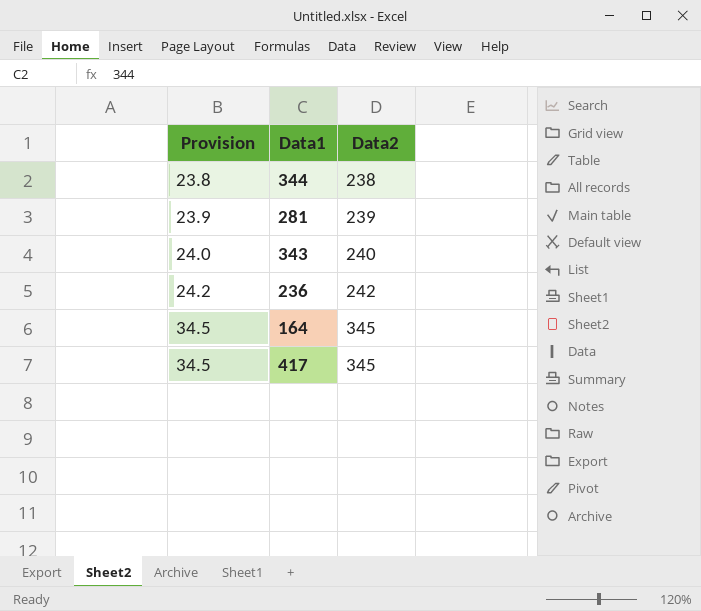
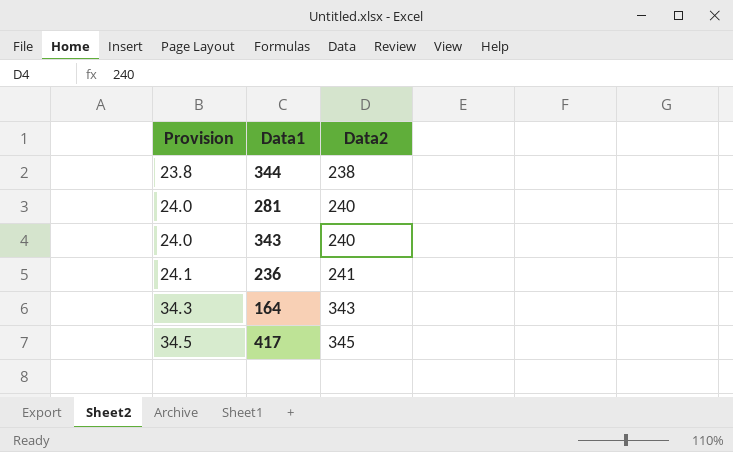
281 | Provision: 23.9 -> 24.0
281 | Data2: 239 -> 240
236 | Provision: 24.2 -> 24.1
236 | Data2: 242 -> 241
164 | Provision: 34.5 -> 34.3
164 | Data2: 345 -> 343

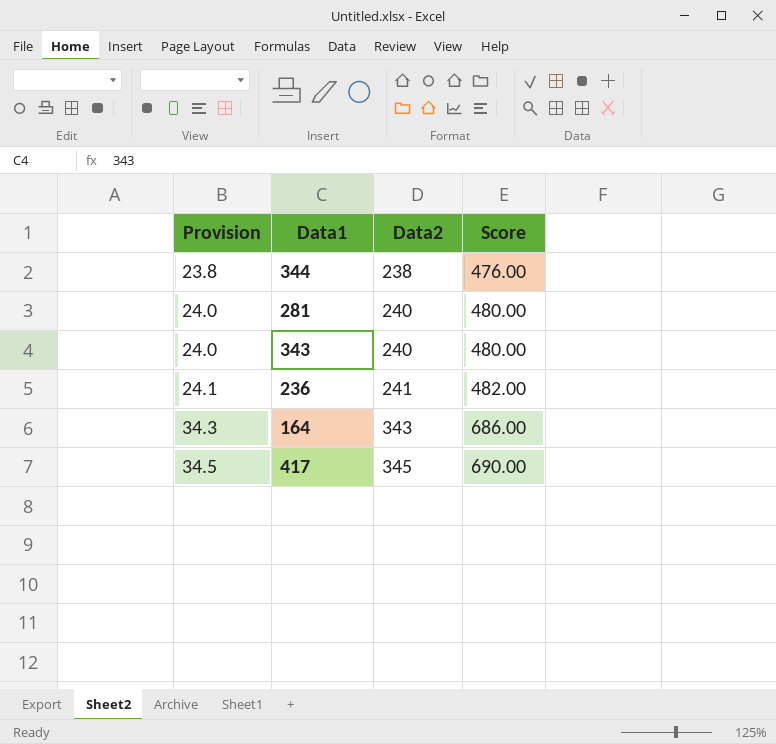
column Score | formula: none -> [Data2] * 2

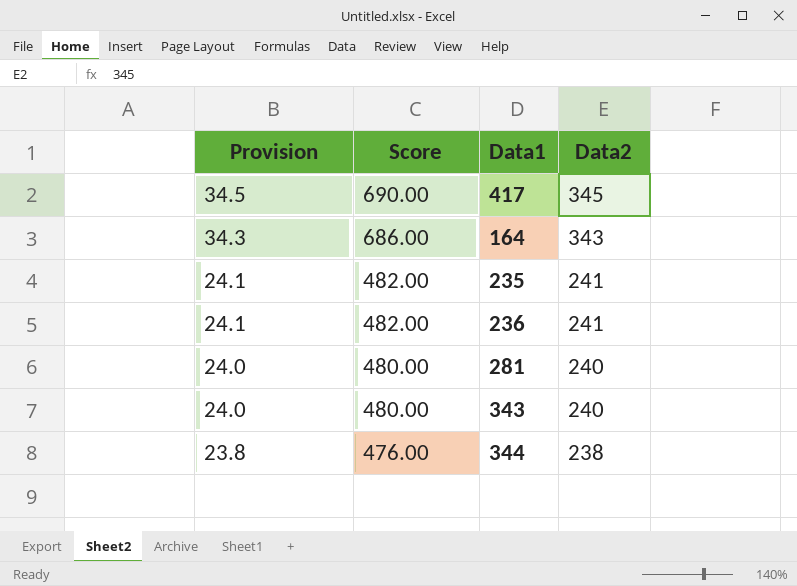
row order: Provision ascending -> Provision descending
column Score | position: 4 -> 2
row 235: none -> 24.1 | 482.00 | 241

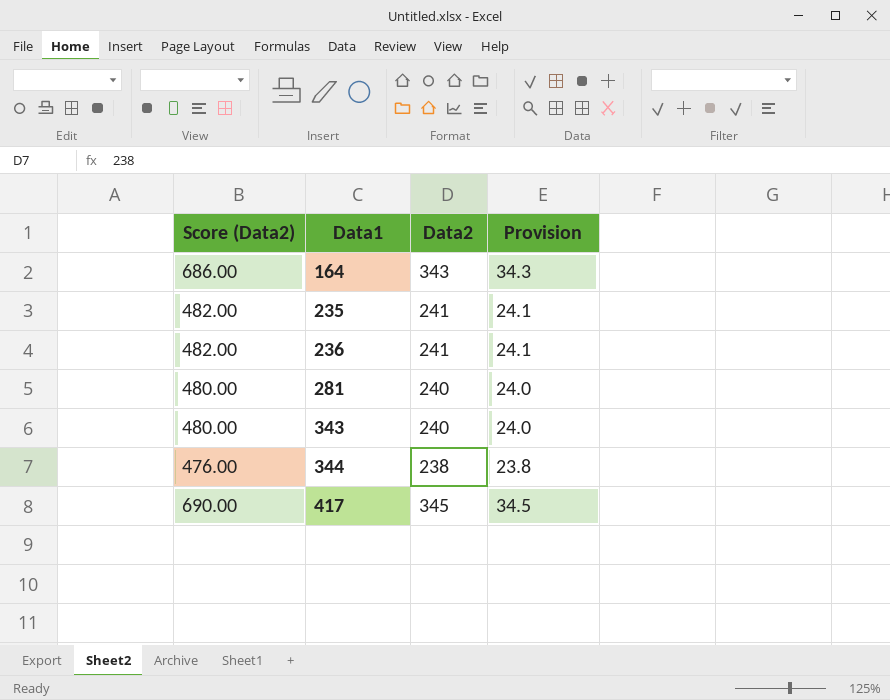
row order: Provision descending -> Data1 ascending
column name: Score -> Score (Data2)
column Provision | position: 1 -> 4

